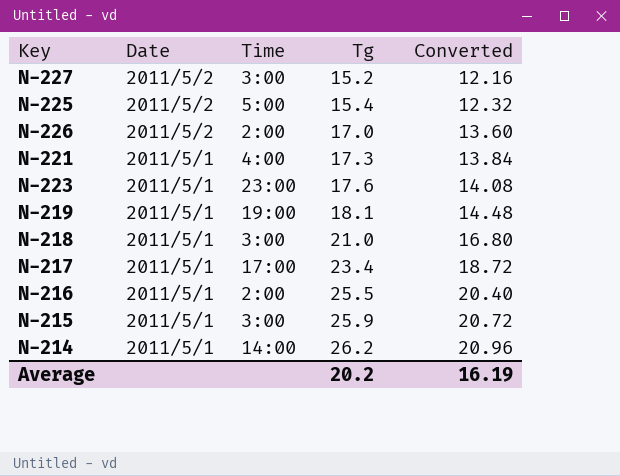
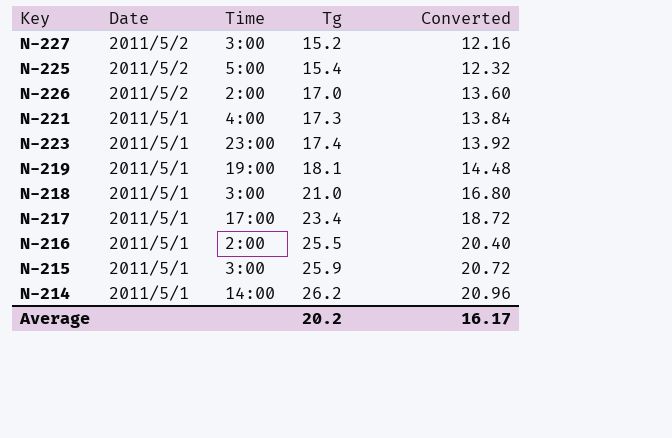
N-223 | Tg: 17.6 -> 17.4
N-223 | Converted: 14.08 -> 13.92
Average | Converted: 16.19 -> 16.17

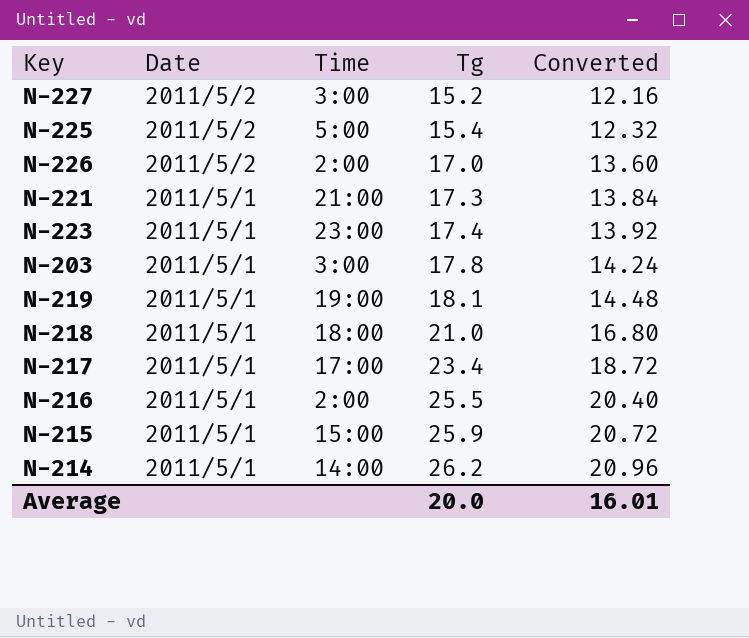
N-221 | Time: 4:00 -> 21:00
row N-203: none -> 2011/5/1 | 3:00 | 17.8 | 14.24
N-218 | Time: 3:00 -> 18:00
N-215 | Time: 3:00 -> 15:00
Average | Tg: 20.2 -> 20.0
Average | Converted: 16.17 -> 16.01

